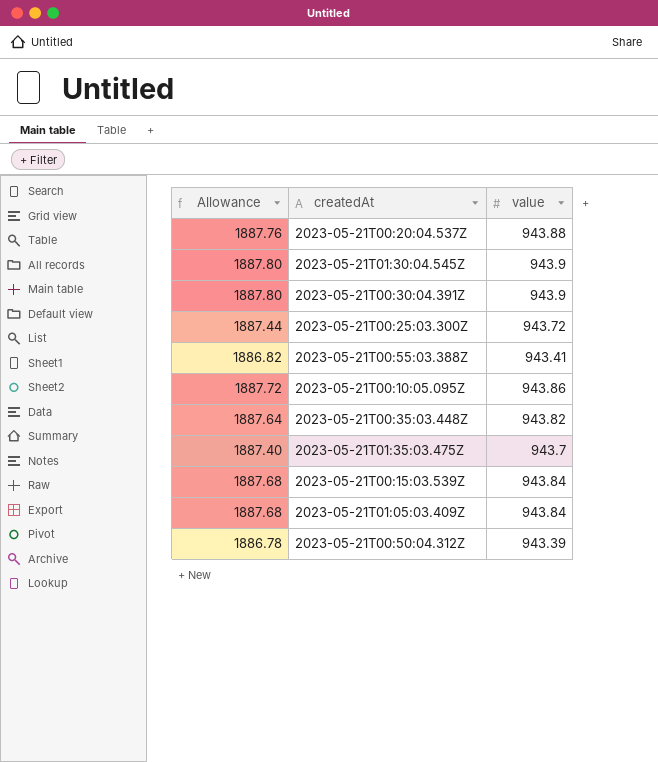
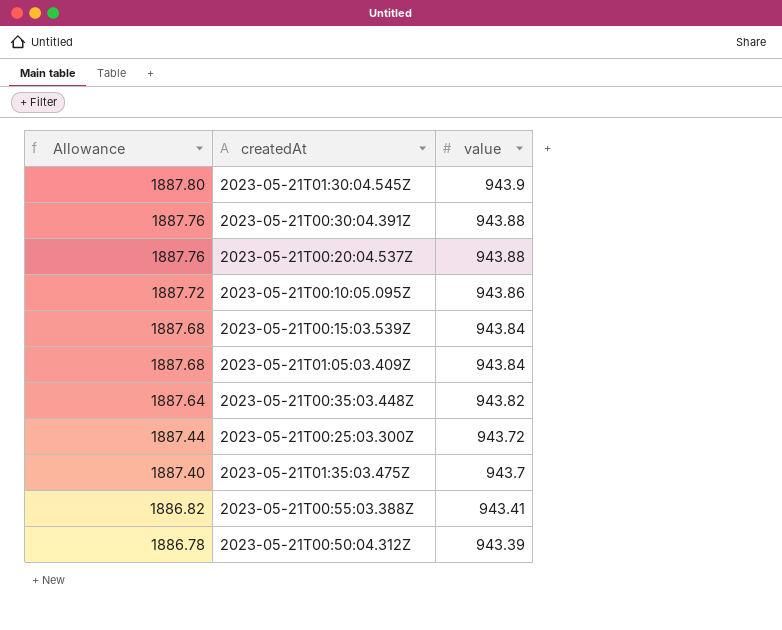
row order: none -> Allowance descending
2023-05-21T00:30:04.391Z | Allowance: 1887.80 -> 1887.76
2023-05-21T00:30:04.391Z | value: 943.9 -> 943.88

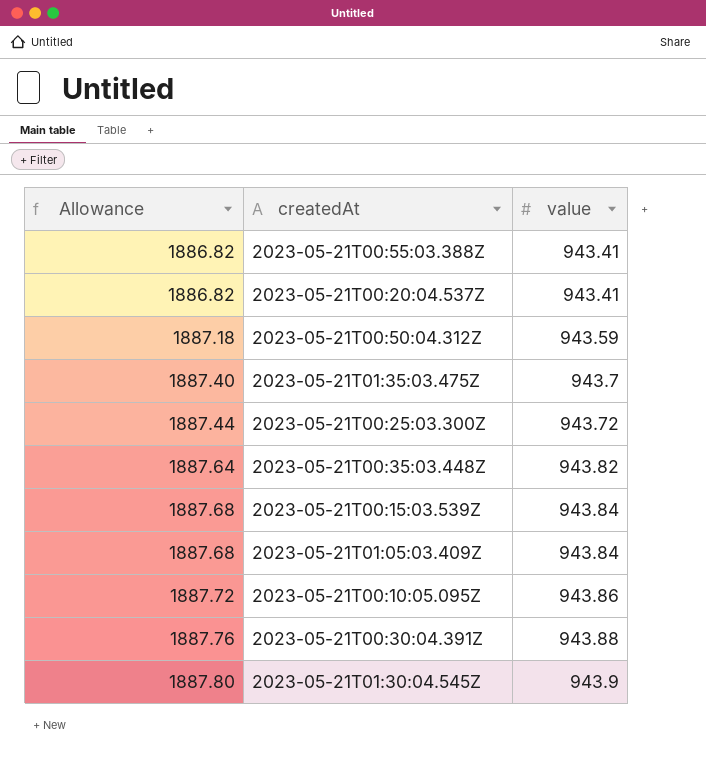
row order: Allowance descending -> Allowance ascending
2023-05-21T00:20:04.537Z | Allowance: 1887.76 -> 1886.82
2023-05-21T00:20:04.537Z | value: 943.88 -> 943.41
2023-05-21T00:50:04.312Z | Allowance: 1886.78 -> 1887.18
2023-05-21T00:50:04.312Z | value: 943.39 -> 943.59

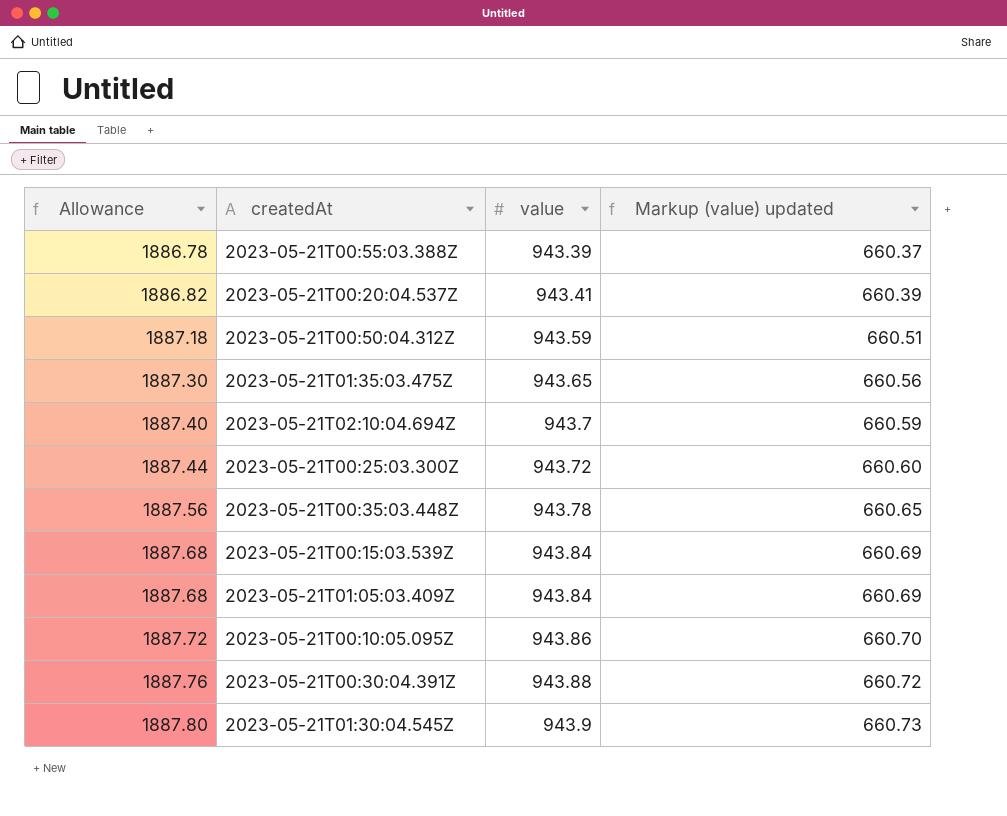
column Markup (value) updated | formula: none -> [value] * 0.7
2023-05-21T00:55:03.388Z | Allowance: 1886.82 -> 1886.78
2023-05-21T00:55:03.388Z | value: 943.41 -> 943.39
2023-05-21T01:35:03.475Z | Allowance: 1887.40 -> 1887.30
2023-05-21T01:35:03.475Z | value: 943.7 -> 943.65
row 2023-05-21T02:10:04.694Z: none -> 1887.40 | 943.7 | 660.59
2023-05-21T00:35:03.448Z | Allowance: 1887.64 -> 1887.56
2023-05-21T00:35:03.448Z | value: 943.82 -> 943.78

